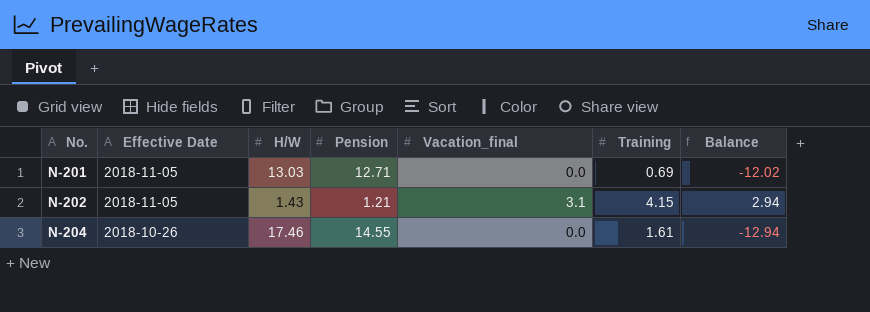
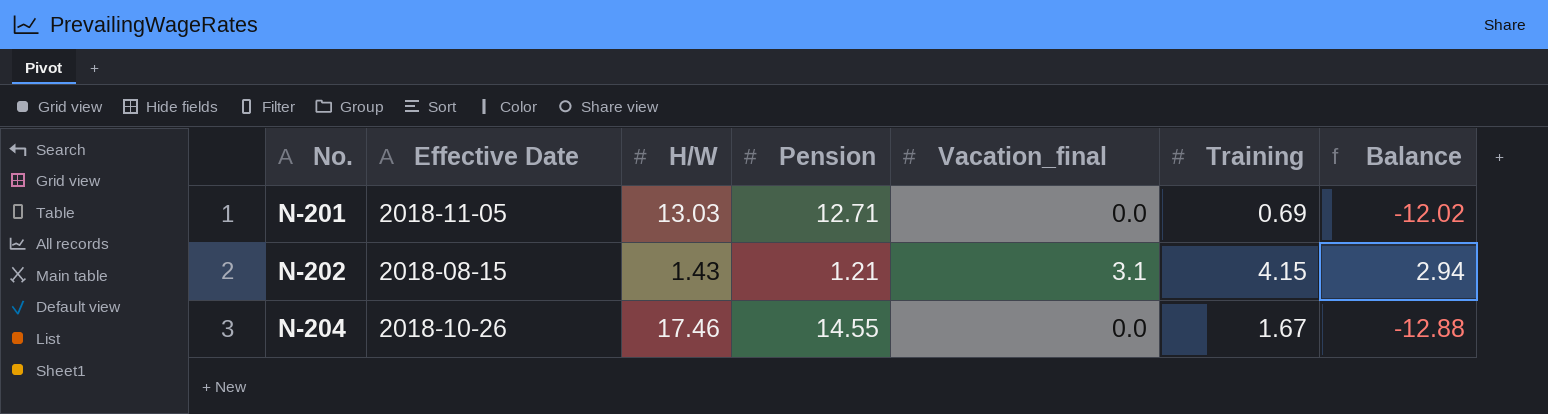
N-202 | Effective Date: 2018-11-05 -> 2018-08-15
N-204 | Training: 1.61 -> 1.67
N-204 | Balance: -12.94 -> -12.88

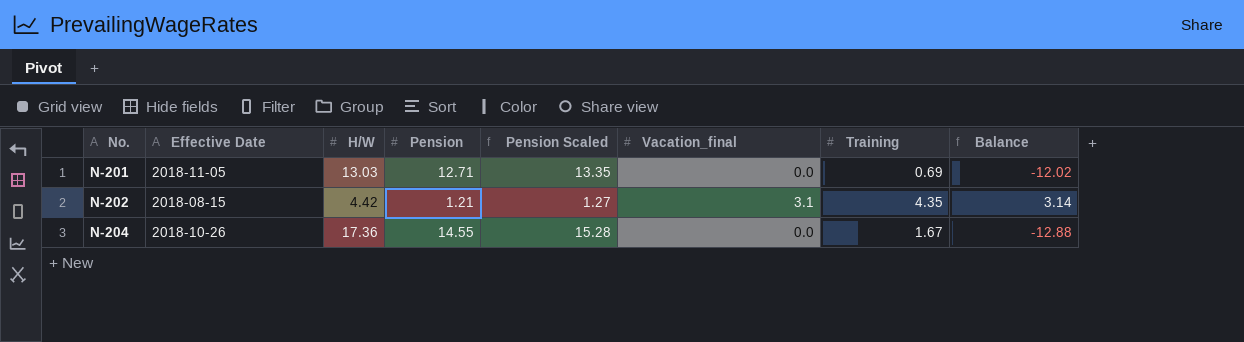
column Pension Scaled | formula: none -> [Pension] * 1.05
N-202 | H/W: 1.43 -> 4.42
N-202 | Training: 4.15 -> 4.35
N-202 | Balance: 2.94 -> 3.14
N-204 | H/W: 17.46 -> 17.36

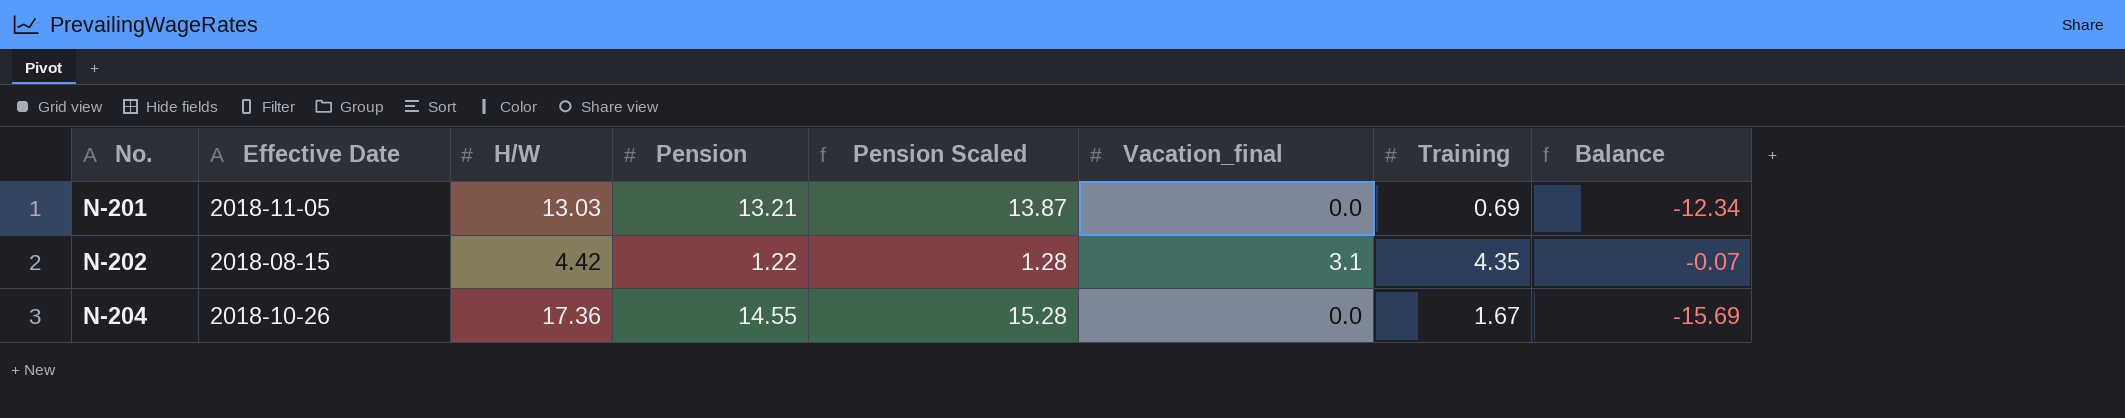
column Balance | formula: [Training] - [Pension] -> [Training] - [H/W]
N-201 | Pension: 12.71 -> 13.21
N-201 | Pension Scaled: 13.35 -> 13.87
N-202 | Pension: 1.21 -> 1.22
N-202 | Pension Scaled: 1.27 -> 1.28

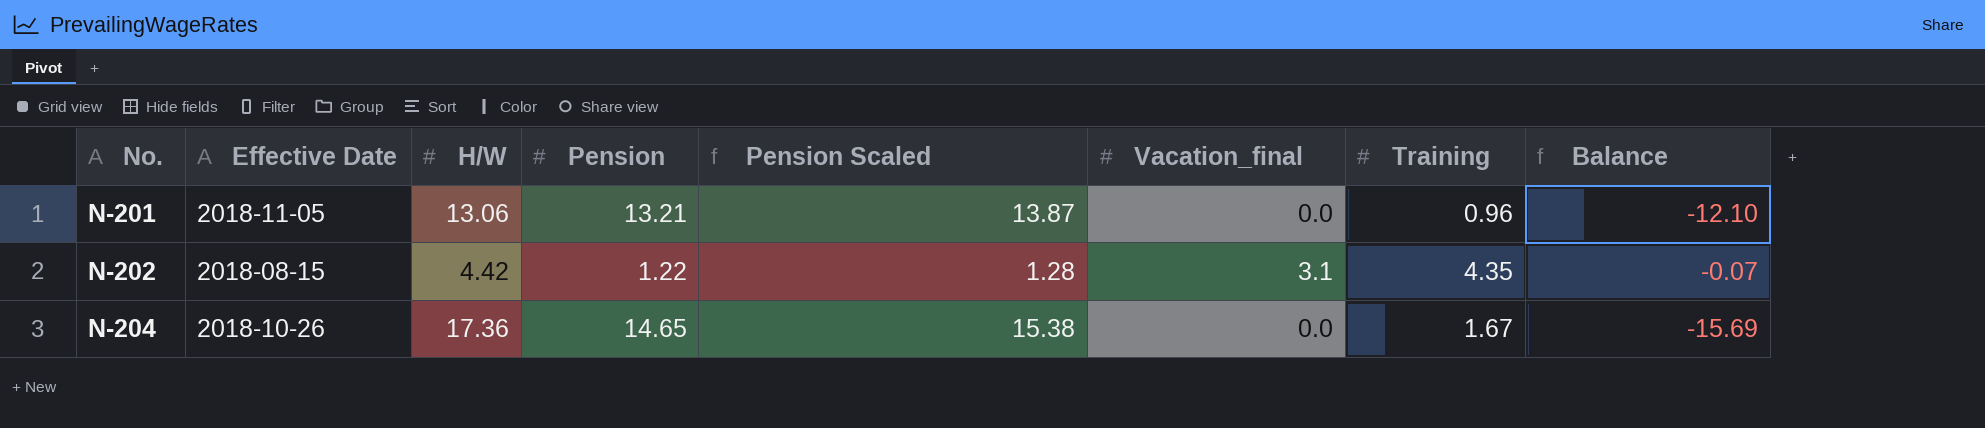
N-201 | H/W: 13.03 -> 13.06
N-201 | Training: 0.69 -> 0.96
N-201 | Balance: -12.34 -> -12.10
N-204 | Pension: 14.55 -> 14.65
N-204 | Pension Scaled: 15.28 -> 15.38

